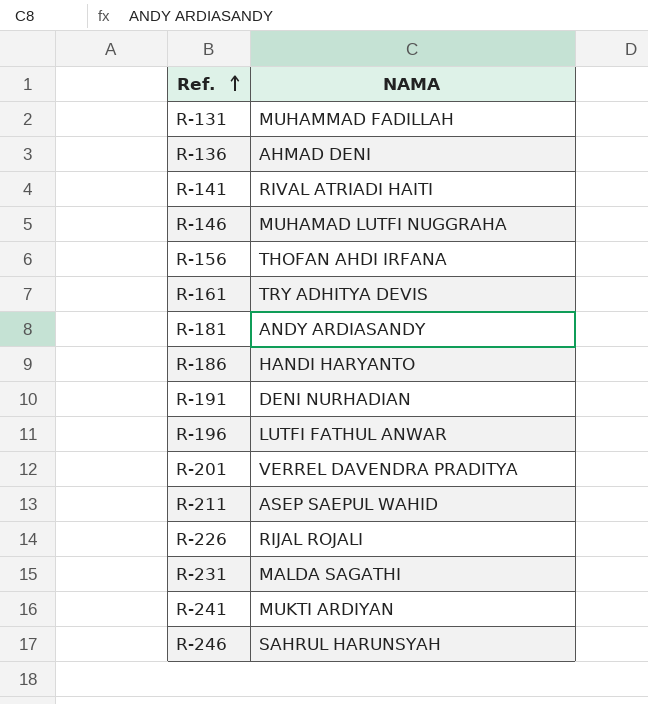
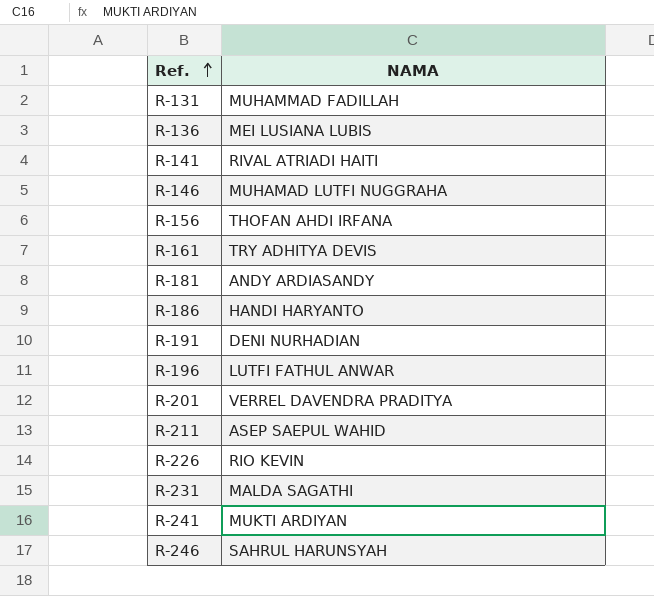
R-136 | NAMA: AHMAD DENI -> MEI LUSIANA LUBIS
R-226 | NAMA: RIJAL ROJALI -> RIO KEVIN

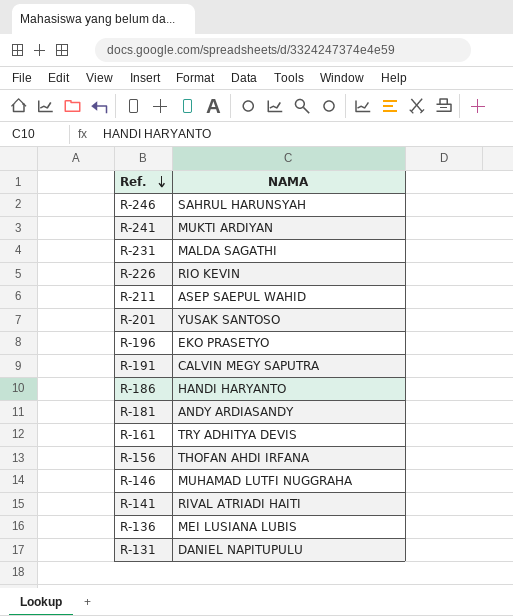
row order: Ref. ascending -> Ref. descending
R-201 | NAMA: VERREL DAVENDRA PRADITYA -> YUSAK SANTOSO
R-196 | NAMA: LUTFI FATHUL ANWAR -> EKO PRASETYO
R-191 | NAMA: DENI NURHADIAN -> CALVIN MEGY SAPUTRA
R-131 | NAMA: MUHAMMAD FADILLAH -> DANIEL NAPITUPULU

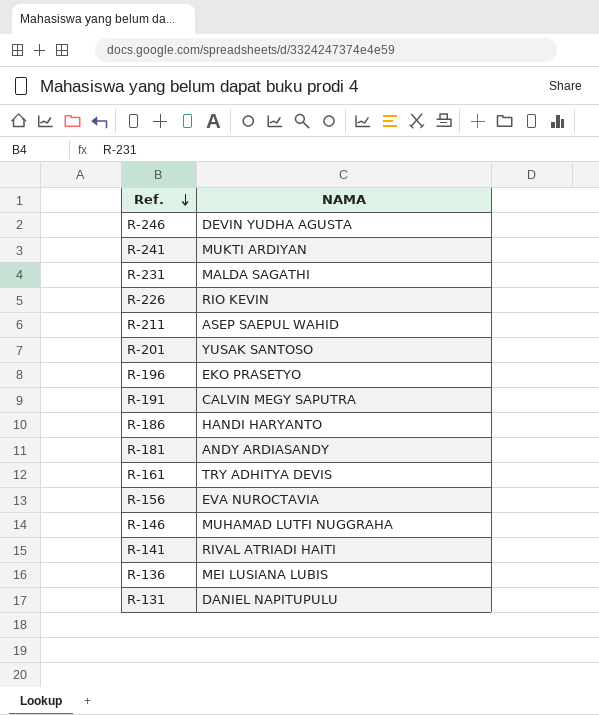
R-246 | NAMA: SAHRUL HARUNSYAH -> DEVIN YUDHA AGUSTA
R-156 | NAMA: THOFAN AHDI IRFANA -> EVA NUROCTAVIA

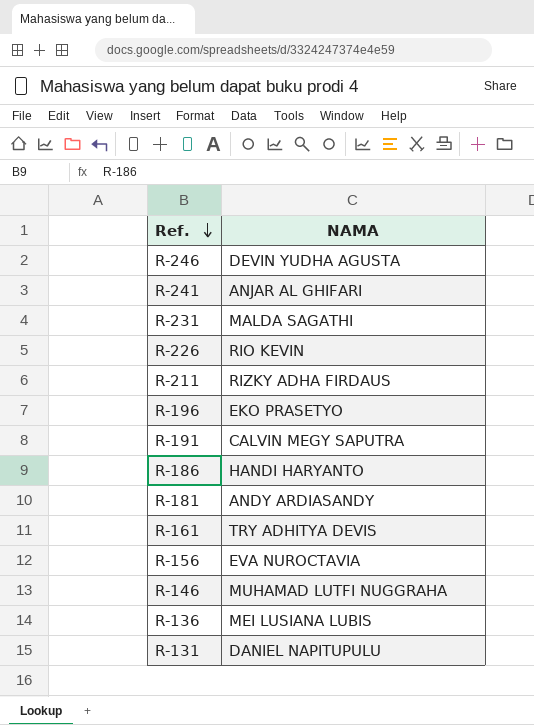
row R-201: YUSAK SANTOSO -> none
row R-141: RIVAL ATRIADI HAITI -> none
R-241 | NAMA: MUKTI ARDIYAN -> ANJAR AL GHIFARI
R-211 | NAMA: ASEP SAEPUL WAHID -> RIZKY ADHA FIRDAUS

